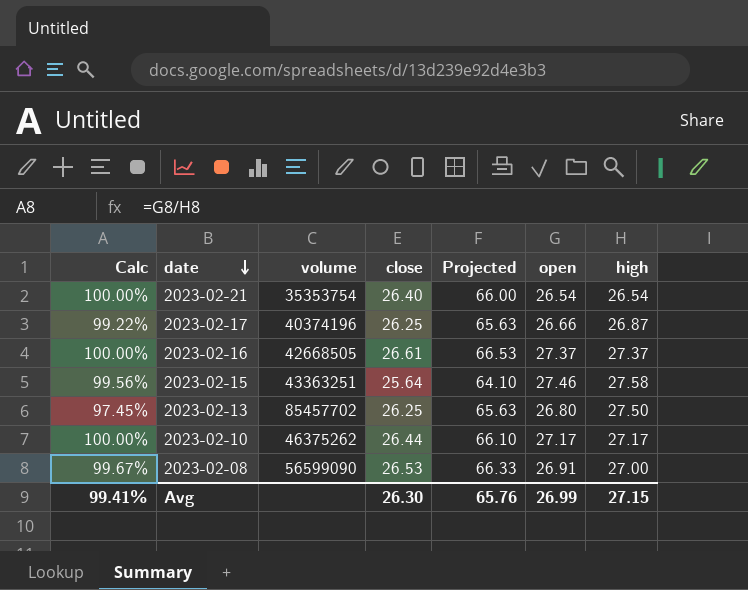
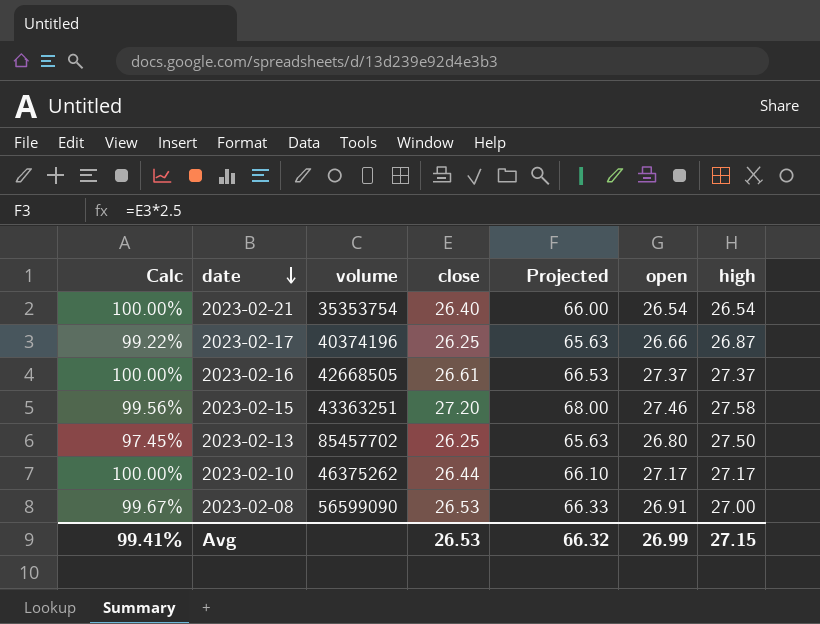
2023-02-15 | close: 25.64 -> 27.20
2023-02-15 | Projected: 64.10 -> 68.00
Avg | close: 26.30 -> 26.53
Avg | Projected: 65.76 -> 66.32

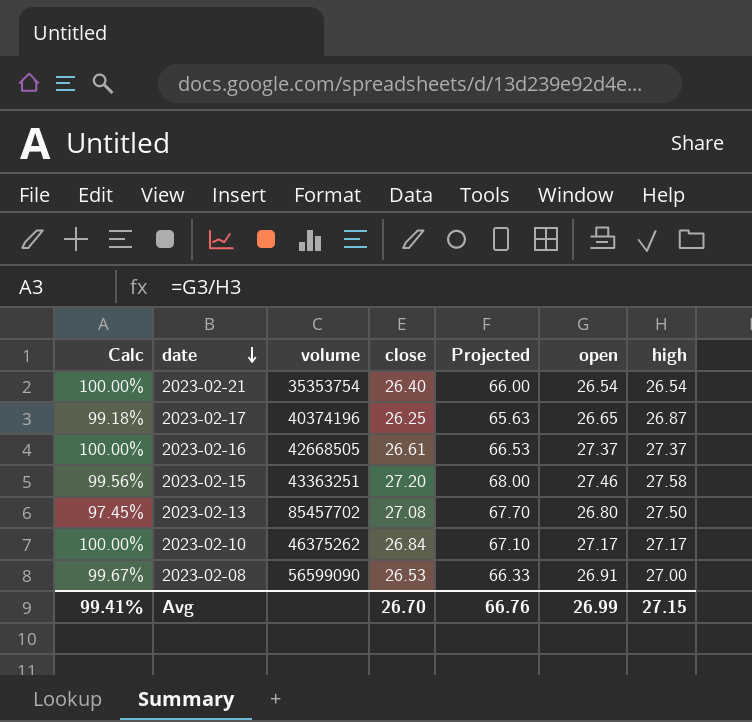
2023-02-17 | Calc: 99.22% -> 99.18%
2023-02-17 | open: 26.66 -> 26.65
2023-02-13 | close: 26.25 -> 27.08
2023-02-13 | Projected: 65.63 -> 67.70
2023-02-10 | close: 26.44 -> 26.84
2023-02-10 | Projected: 66.10 -> 67.10
Avg | close: 26.53 -> 26.70
Avg | Projected: 66.32 -> 66.76

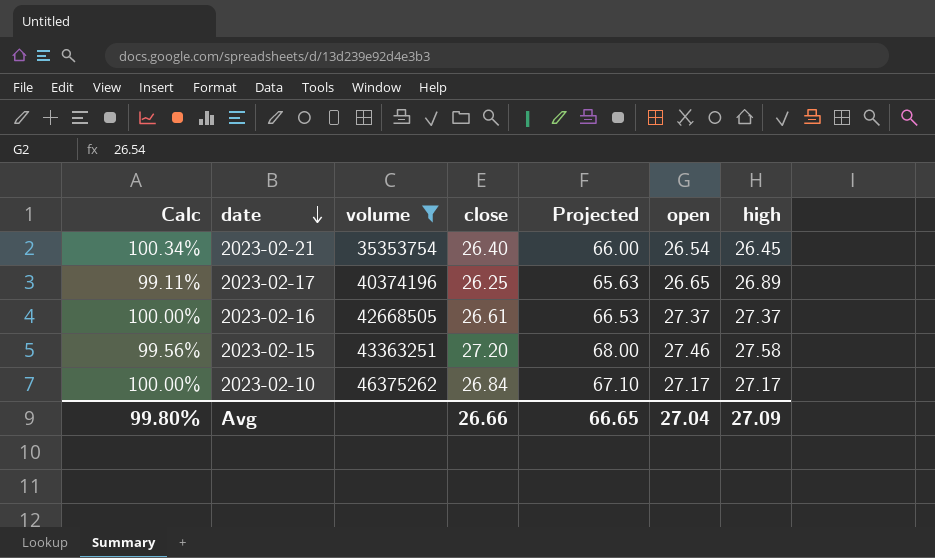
filter: none -> volume <= 46375262
2023-02-21 | Calc: 100.00% -> 100.34%
2023-02-21 | high: 26.54 -> 26.45
2023-02-17 | Calc: 99.18% -> 99.11%
2023-02-17 | high: 26.87 -> 26.89
Avg | Calc: 99.41% -> 99.80%
Avg | close: 26.70 -> 26.66
Avg | Projected: 66.76 -> 66.65
Avg | open: 26.99 -> 27.04
Avg | high: 27.15 -> 27.09

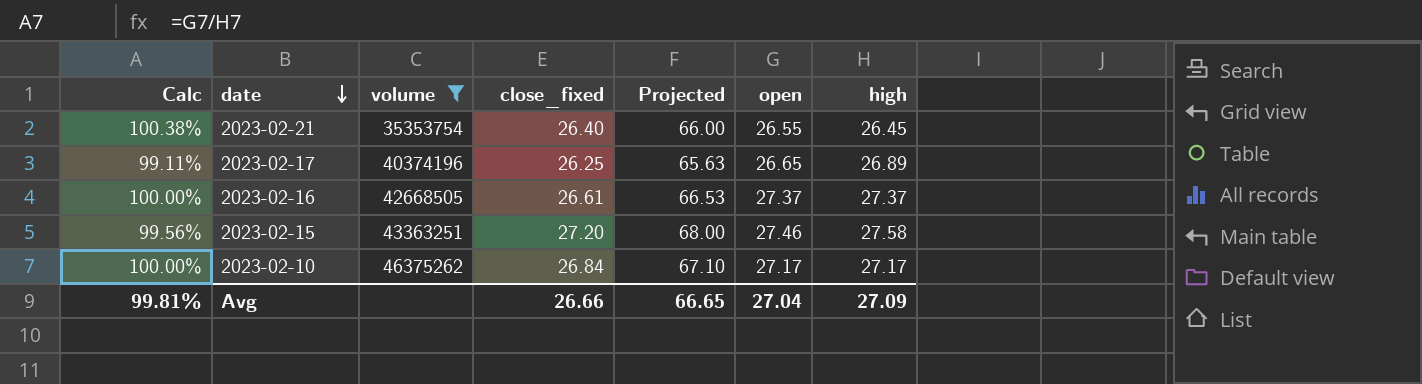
column name: close -> close_fixed
2023-02-21 | Calc: 100.34% -> 100.38%
2023-02-21 | open: 26.54 -> 26.55
Avg | Calc: 99.80% -> 99.81%

